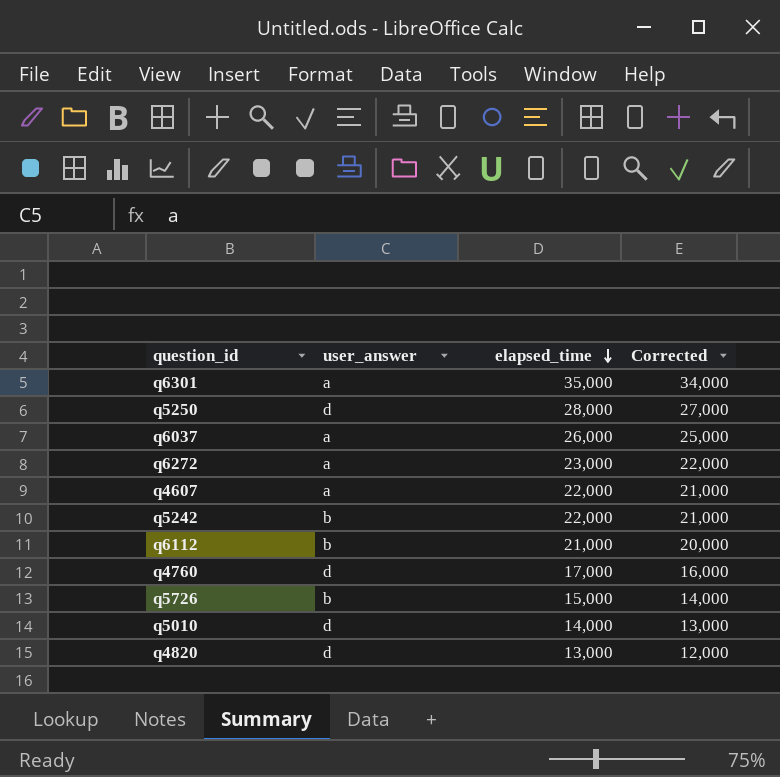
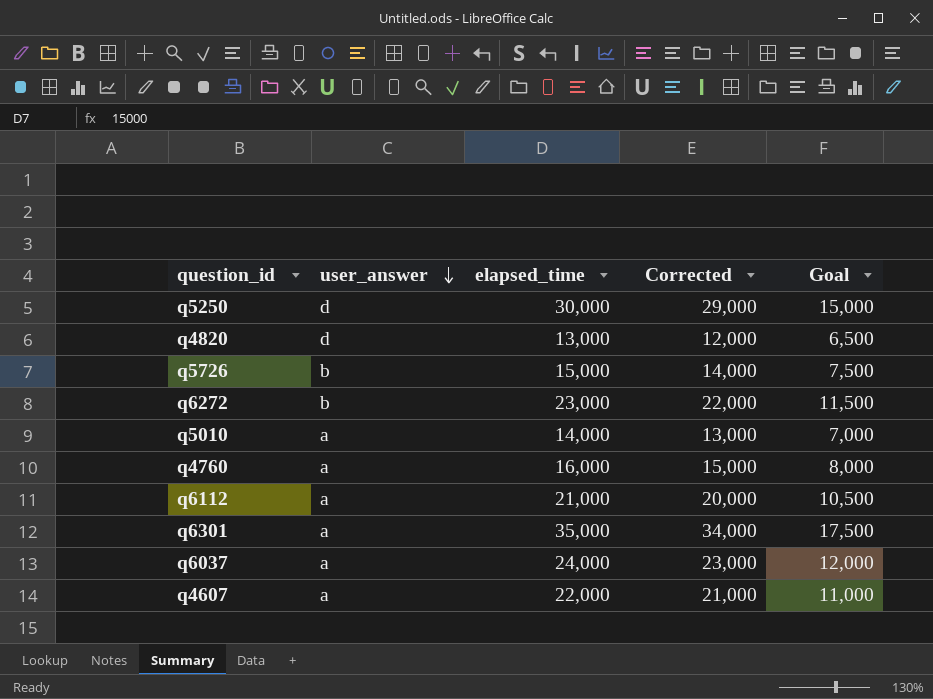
row order: elapsed_time descending -> user_answer descending
column Goal | formula: none -> [elapsed_time] * 0.5
row q5242: b | 22,000 | 21,000 -> none
q5250 | elapsed_time: 28,000 -> 30,000
q5250 | Corrected: 27,000 -> 29,000
q6272 | user_answer: a -> b
q5010 | user_answer: d -> a
q4760 | user_answer: d -> a
q4760 | elapsed_time: 17,000 -> 16,000
q4760 | Corrected: 16,000 -> 15,000
q6112 | user_answer: b -> a
q6037 | elapsed_time: 26,000 -> 24,000
q6037 | Corrected: 25,000 -> 23,000

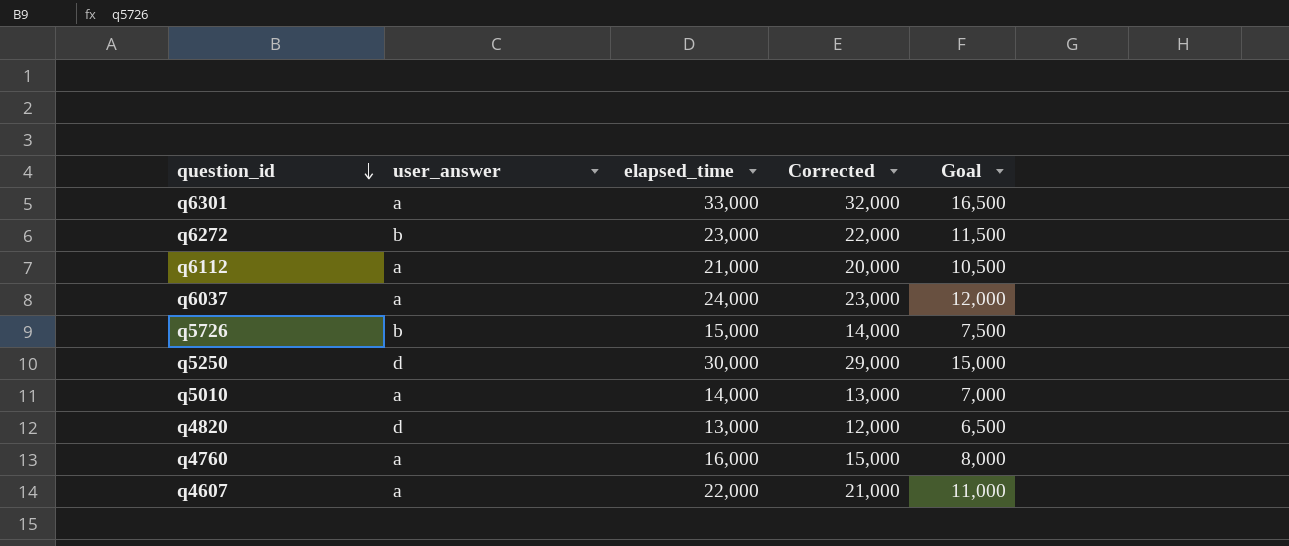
row order: user_answer descending -> question_id descending
q6301 | elapsed_time: 35,000 -> 33,000
q6301 | Corrected: 34,000 -> 32,000
q6301 | Goal: 17,500 -> 16,500

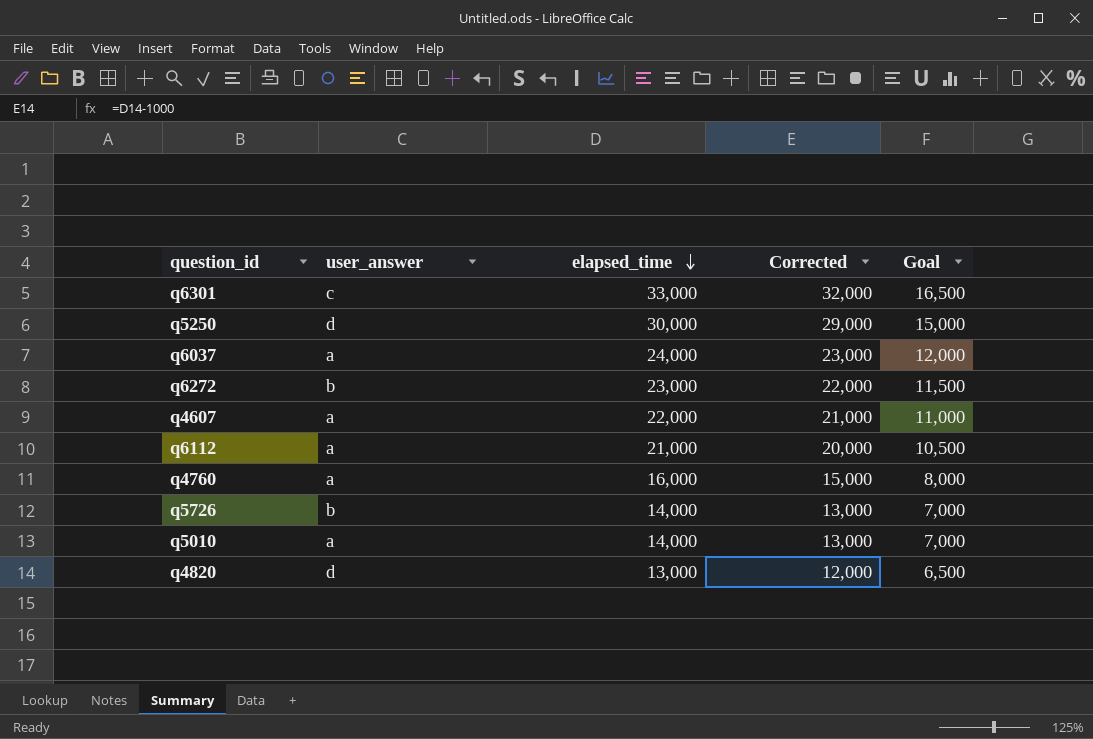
row order: question_id descending -> elapsed_time descending
q6301 | user_answer: a -> c
q5726 | elapsed_time: 15,000 -> 14,000
q5726 | Corrected: 14,000 -> 13,000
q5726 | Goal: 7,500 -> 7,000

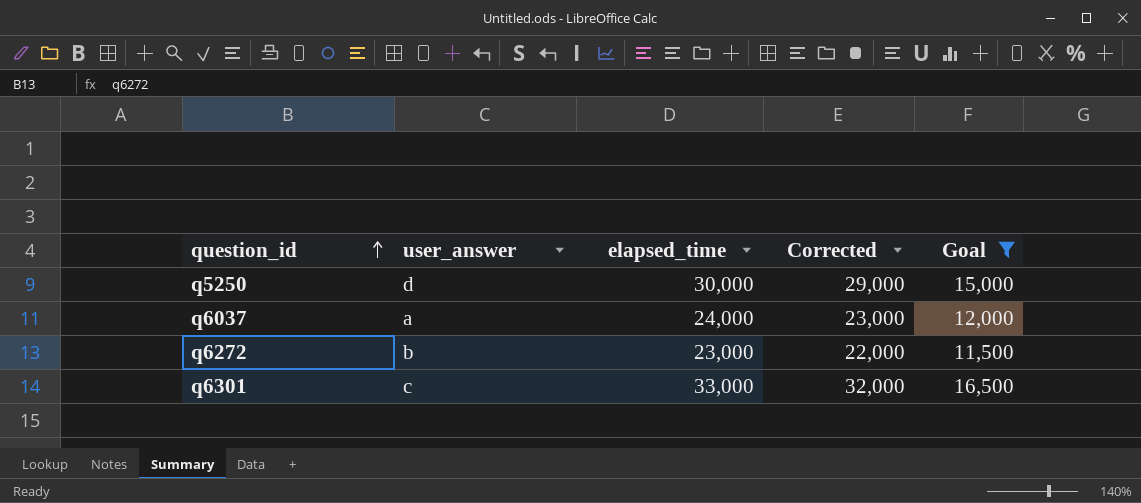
filter: none -> Goal >= 11,500
row order: elapsed_time descending -> question_id ascending

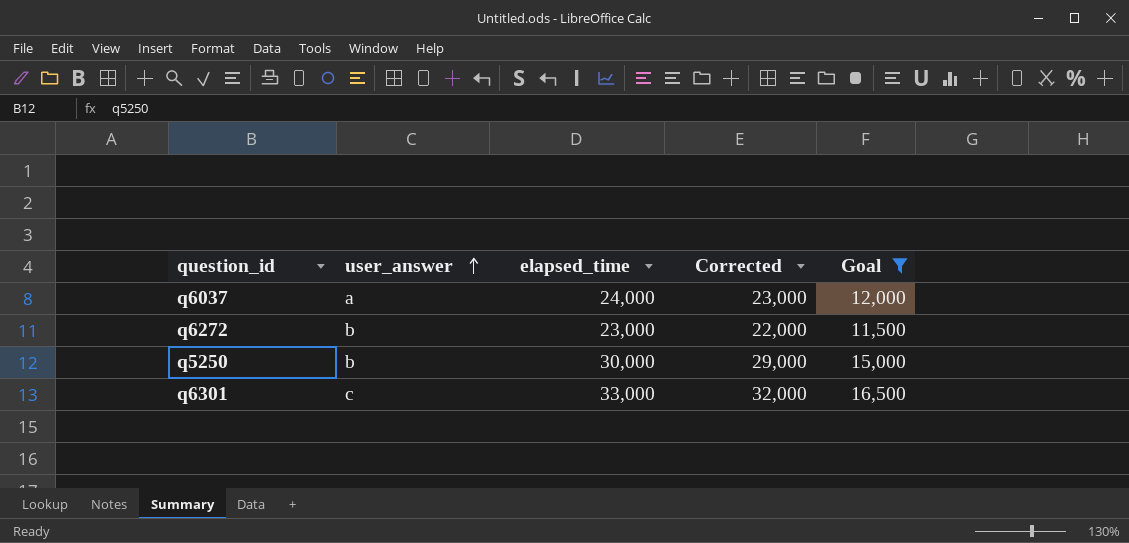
row order: question_id ascending -> user_answer ascending
q5250 | user_answer: d -> b

